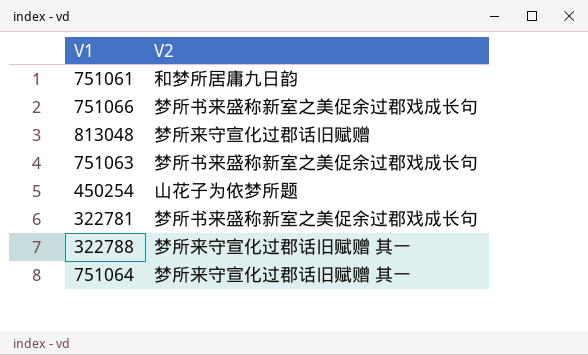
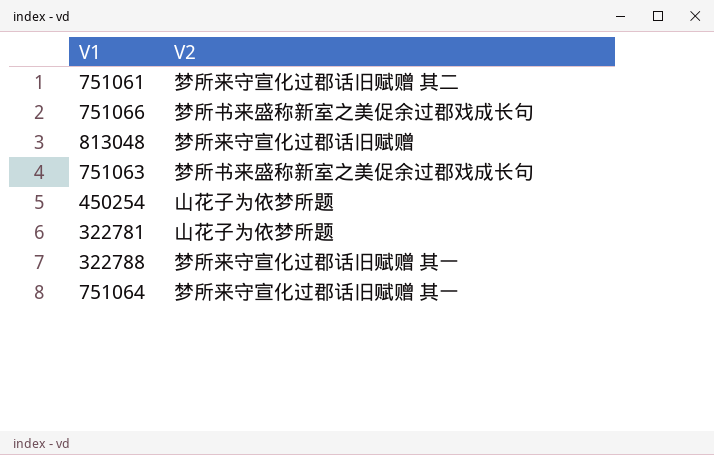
751061 | V2: 和梦所居庸九日韵 -> 梦所来守宣化过郡话旧赋赠 其二
322781 | V2: 梦所书来盛称新室之美促余过郡戏成长句 -> 山花子为依梦所题

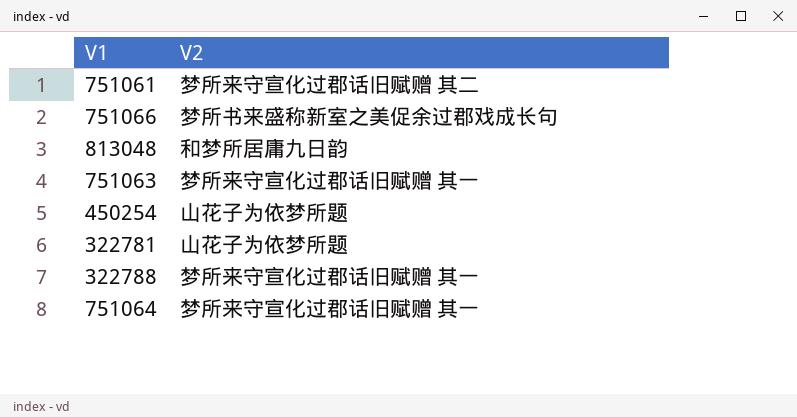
813048 | V2: 梦所来守宣化过郡话旧赋赠 -> 和梦所居庸九日韵
751063 | V2: 梦所书来盛称新室之美促余过郡戏成长句 -> 梦所来守宣化过郡话旧赋赠 其一

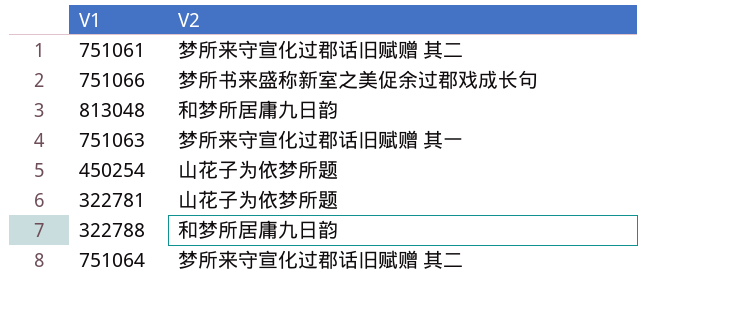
322788 | V2: 梦所来守宣化过郡话旧赋赠 其一 -> 和梦所居庸九日韵
751064 | V2: 梦所来守宣化过郡话旧赋赠 其一 -> 梦所来守宣化过郡话旧赋赠 其二

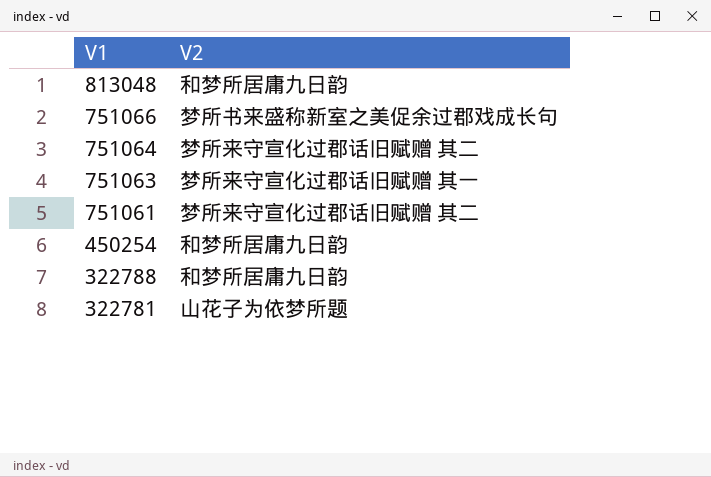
row order: none -> V1 descending
450254 | V2: 山花子为依梦所题 -> 和梦所居庸九日韵

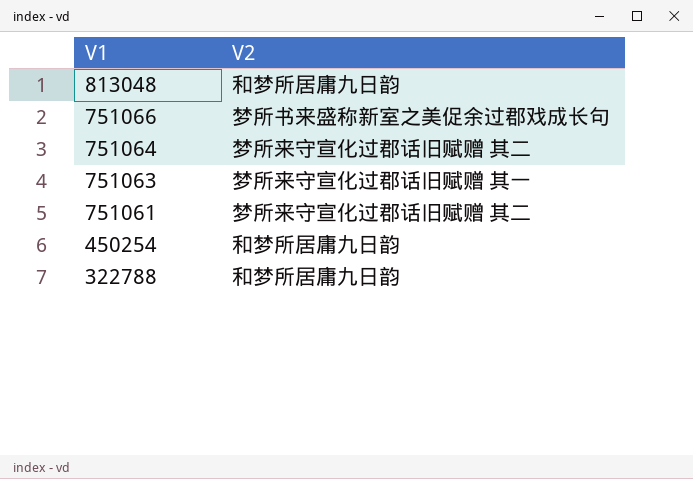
row 322781: 山花子为依梦所题 -> none

